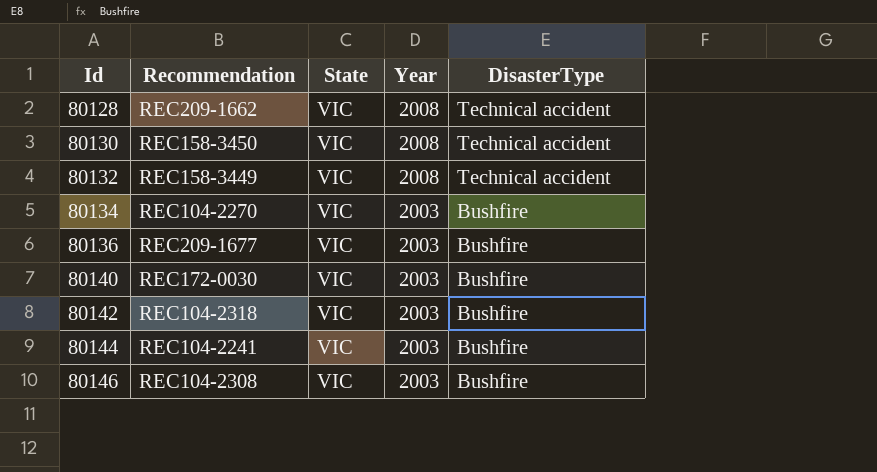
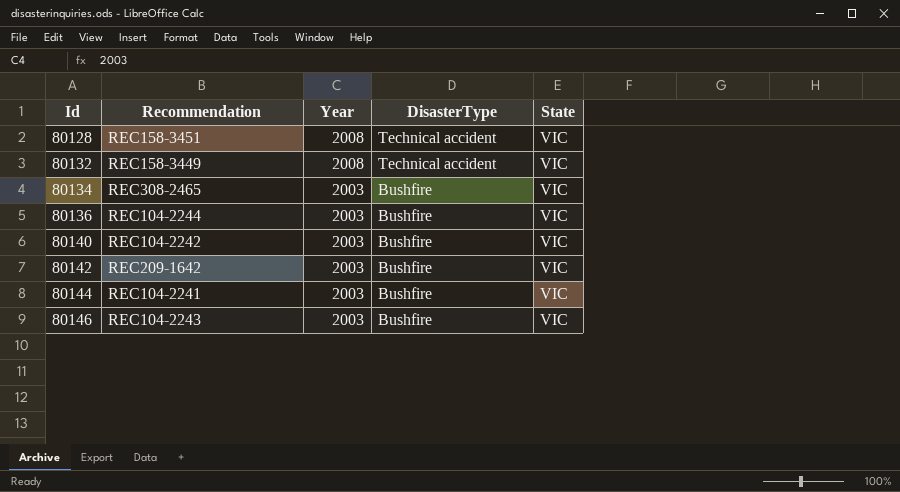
column State | position: 3 -> 5
row 80130: REC158-3450 | VIC | 2008 | Technical accident -> none
80128 | Recommendation: REC209-1662 -> REC158-3451
80134 | Recommendation: REC104-2270 -> REC308-2465
80136 | Recommendation: REC209-1677 -> REC104-2244
80140 | Recommendation: REC172-0030 -> REC104-2242
80142 | Recommendation: REC104-2318 -> REC209-1642
80146 | Recommendation: REC104-2308 -> REC104-2243

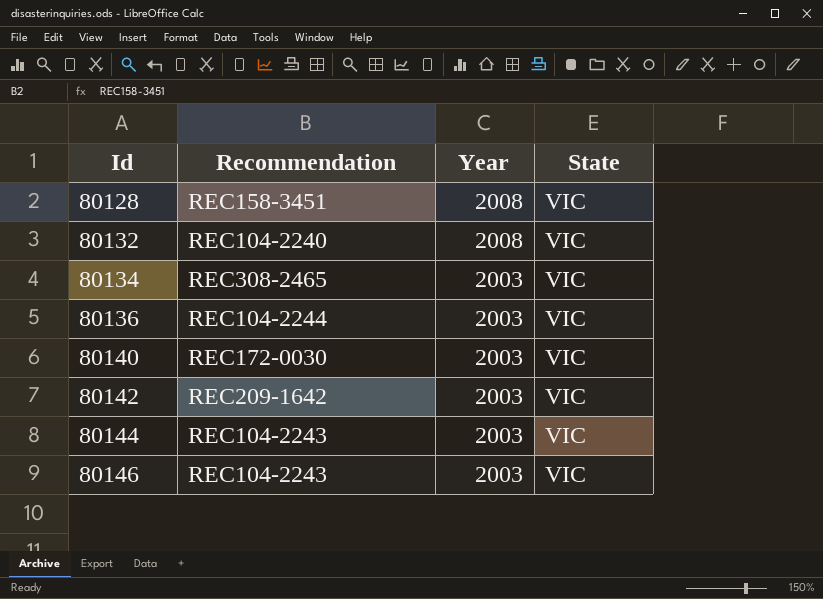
column DisasterType | position: 4 -> none
80132 | Recommendation: REC158-3449 -> REC104-2240
80140 | Recommendation: REC104-2242 -> REC172-0030
80144 | Recommendation: REC104-2241 -> REC104-2243

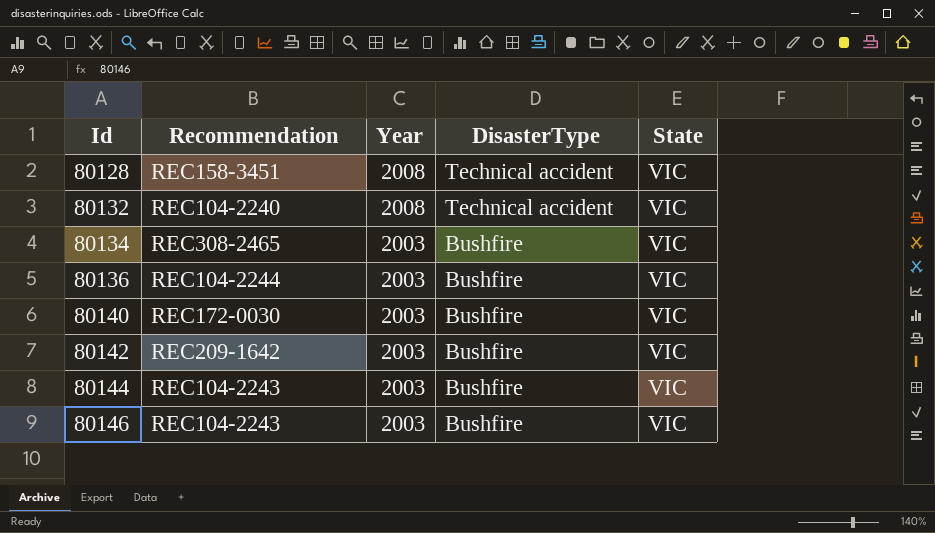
column DisasterType | position: none -> 4

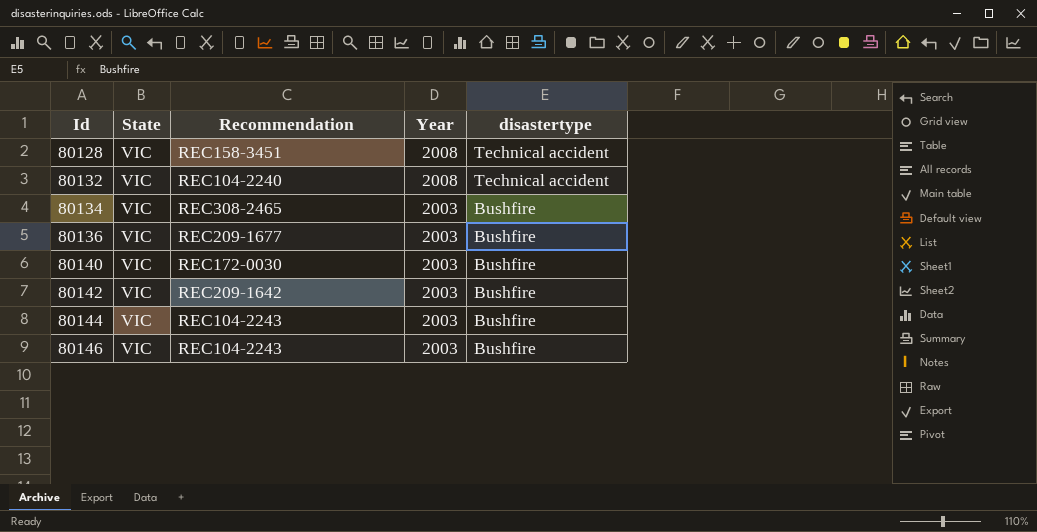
column State | position: 5 -> 2
column name: DisasterType -> disastertype
80136 | Recommendation: REC104-2244 -> REC209-1677

